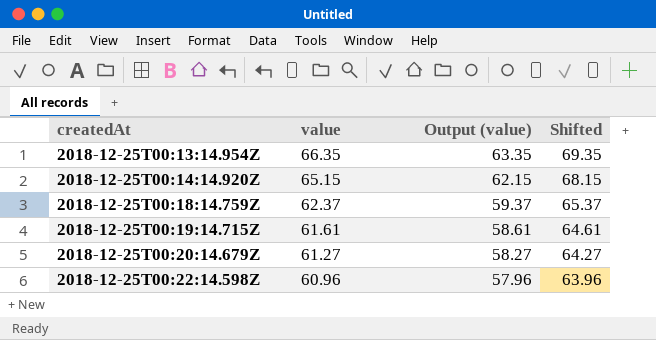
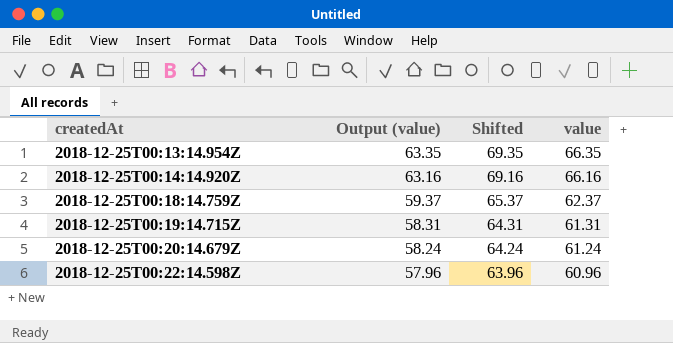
column value | position: 2 -> 4
2018-12-25T00:14:14.920Z | Output (value): 62.15 -> 63.16
2018-12-25T00:14:14.920Z | Shifted: 68.15 -> 69.16
2018-12-25T00:14:14.920Z | value: 65.15 -> 66.16
2018-12-25T00:19:14.715Z | Output (value): 58.61 -> 58.31
2018-12-25T00:19:14.715Z | Shifted: 64.61 -> 64.31
2018-12-25T00:19:14.715Z | value: 61.61 -> 61.31
2018-12-25T00:20:14.679Z | Output (value): 58.27 -> 58.24
2018-12-25T00:20:14.679Z | Shifted: 64.27 -> 64.24
2018-12-25T00:20:14.679Z | value: 61.27 -> 61.24

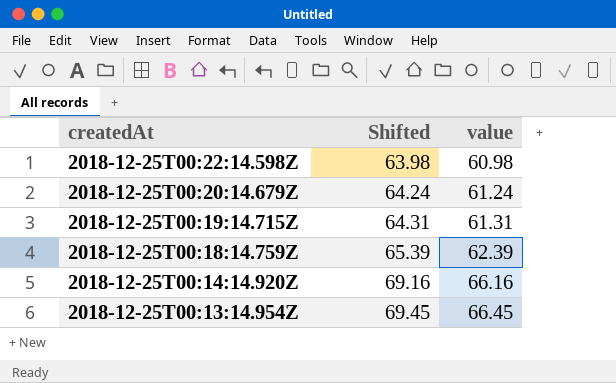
row order: createdAt ascending -> createdAt descending
column Output (value) | formula: [value] - 3 -> none
2018-12-25T00:22:14.598Z | Shifted: 63.96 -> 63.98
2018-12-25T00:22:14.598Z | value: 60.96 -> 60.98
2018-12-25T00:18:14.759Z | Shifted: 65.37 -> 65.39
2018-12-25T00:18:14.759Z | value: 62.37 -> 62.39
2018-12-25T00:13:14.954Z | Shifted: 69.35 -> 69.45
2018-12-25T00:13:14.954Z | value: 66.35 -> 66.45

